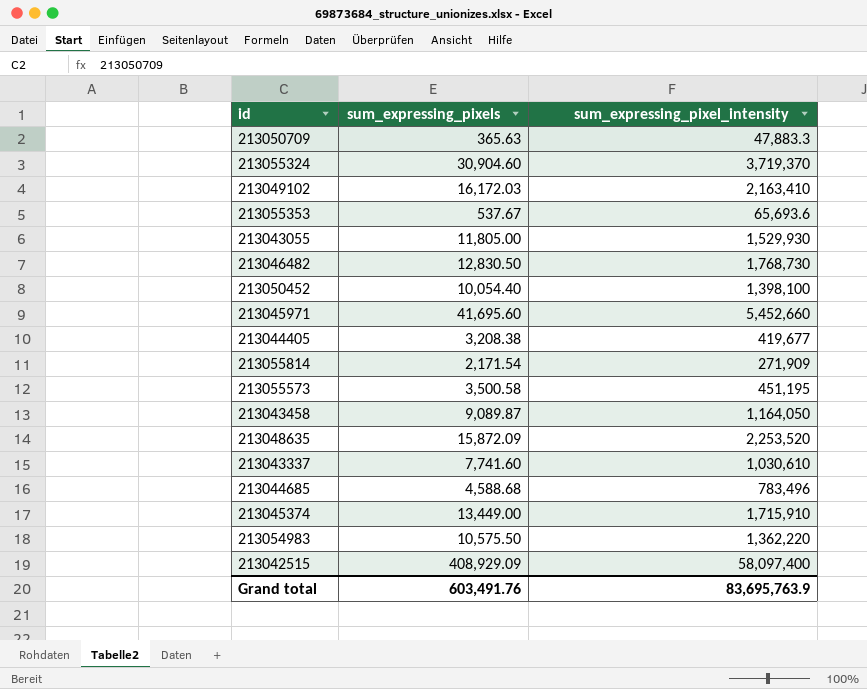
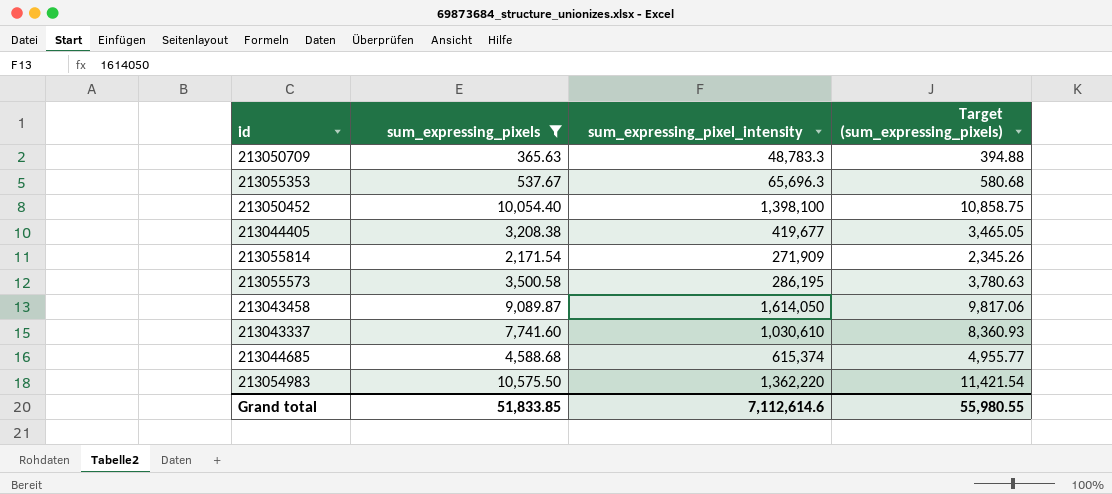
filter: none -> sum_expressing_pixels <= 10,575.50
column Target (sum_expressing_pixels) | formula: none -> [sum_expressing_pixels] * 1.08
213050709 | sum_expressing_pixel_intensity: 47,883.3 -> 48,783.3
213055353 | sum_expressing_pixel_intensity: 65,693.6 -> 65,696.3
213055573 | sum_expressing_pixel_intensity: 451,195 -> 286,195
213043458 | sum_expressing_pixel_intensity: 1,164,050 -> 1,614,050
213044685 | sum_expressing_pixel_intensity: 783,496 -> 615,374
Grand total | sum_expressing_pixels: 603,491.76 -> 51,833.85
Grand total | sum_expressing_pixel_intensity: 83,695,763.9 -> 7,112,614.6

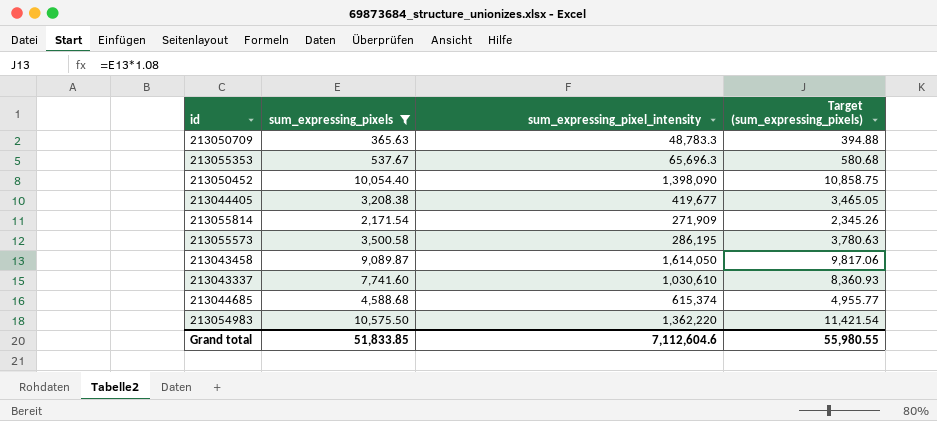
213050452 | sum_expressing_pixel_intensity: 1,398,100 -> 1,398,090
Grand total | sum_expressing_pixel_intensity: 7,112,614.6 -> 7,112,604.6

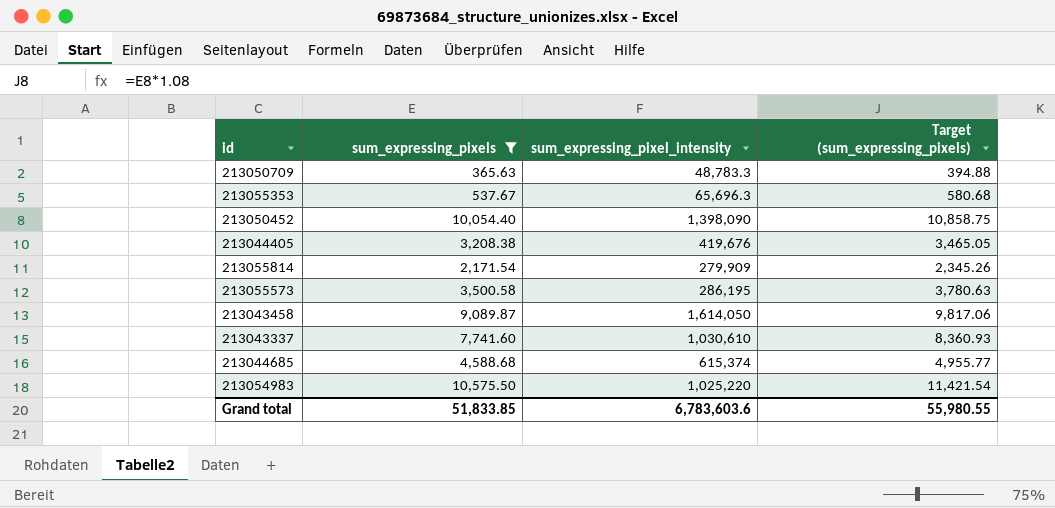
213044405 | sum_expressing_pixel_intensity: 419,677 -> 419,676
213055814 | sum_expressing_pixel_intensity: 271,909 -> 279,909
213054983 | sum_expressing_pixel_intensity: 1,362,220 -> 1,025,220
Grand total | sum_expressing_pixel_intensity: 7,112,604.6 -> 6,783,603.6

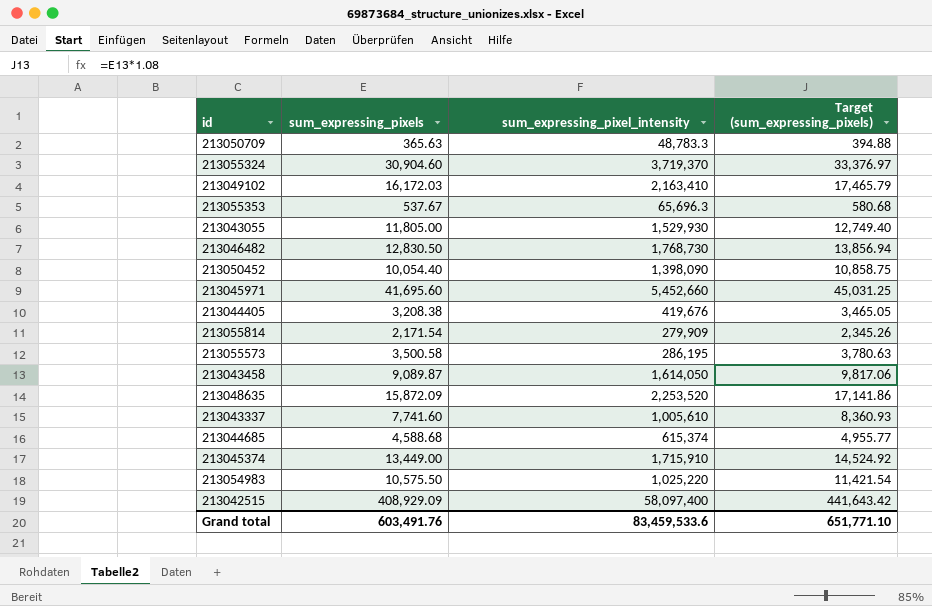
filter: sum_expressing_pixels <= 10,575.50 -> none
213043337 | sum_expressing_pixel_intensity: 1,030,610 -> 1,005,610
Grand total | sum_expressing_pixels: 51,833.85 -> 603,491.76
Grand total | sum_expressing_pixel_intensity: 6,783,603.6 -> 83,459,533.6
Grand total | Target (sum_expressing_pixels): 55,980.55 -> 651,771.10

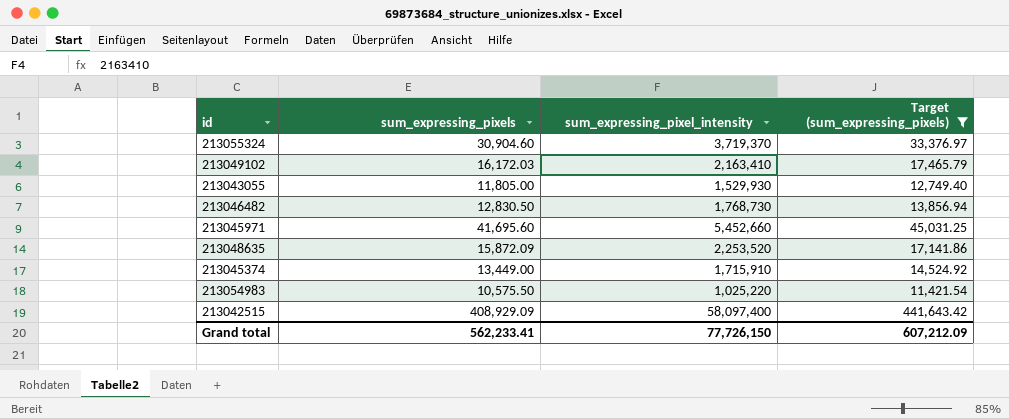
filter: none -> Target (sum_expressing_pixels) >= 11,421.54
Grand total | sum_expressing_pixels: 603,491.76 -> 562,233.41
Grand total | sum_expressing_pixel_intensity: 83,459,533.6 -> 77,726,150
Grand total | Target (sum_expressing_pixels): 651,771.10 -> 607,212.09

